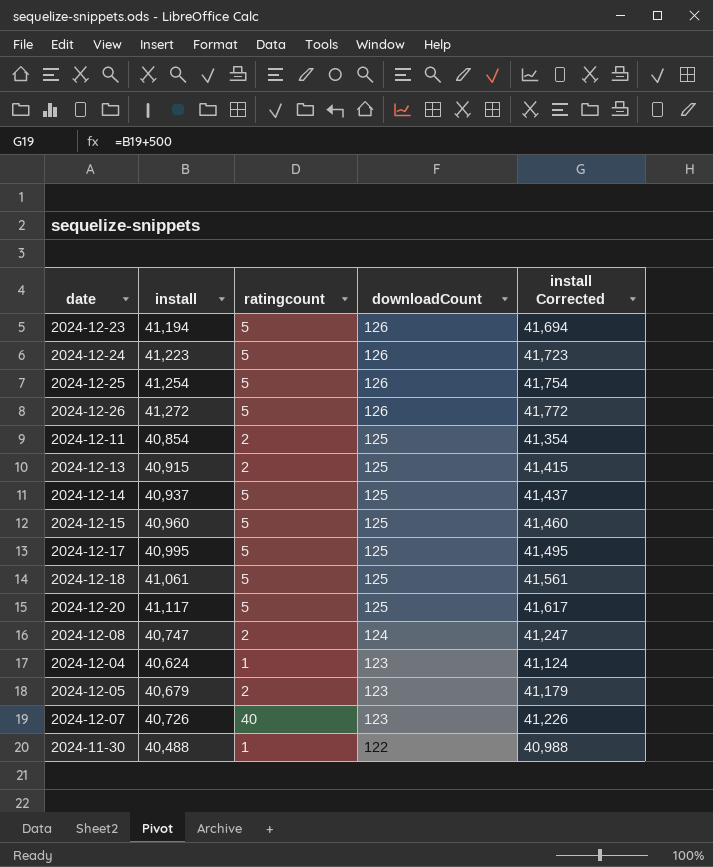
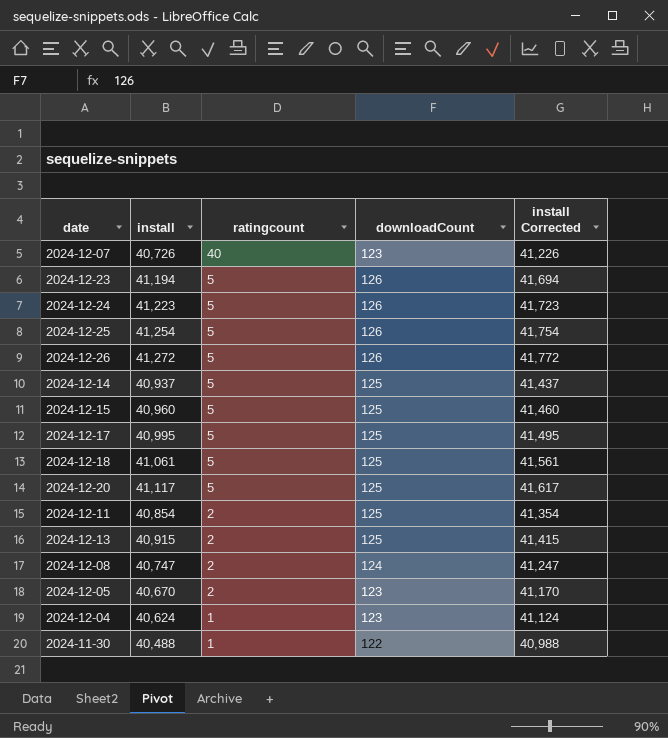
row order: downloadCount descending -> ratingcount descending
2024-12-05 | install: 40,679 -> 40,670
2024-12-05 | install Corrected: 41,179 -> 41,170

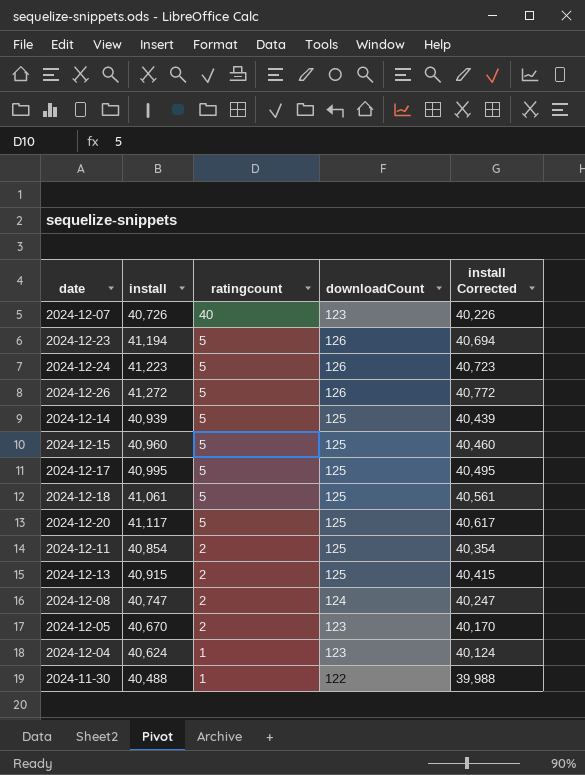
column install Corrected | formula: [install] + 500 -> [install] - 500
row 2024-12-25: 41,254 | 5 | 126 | 41,754 -> none
2024-12-14 | install: 40,937 -> 40,939

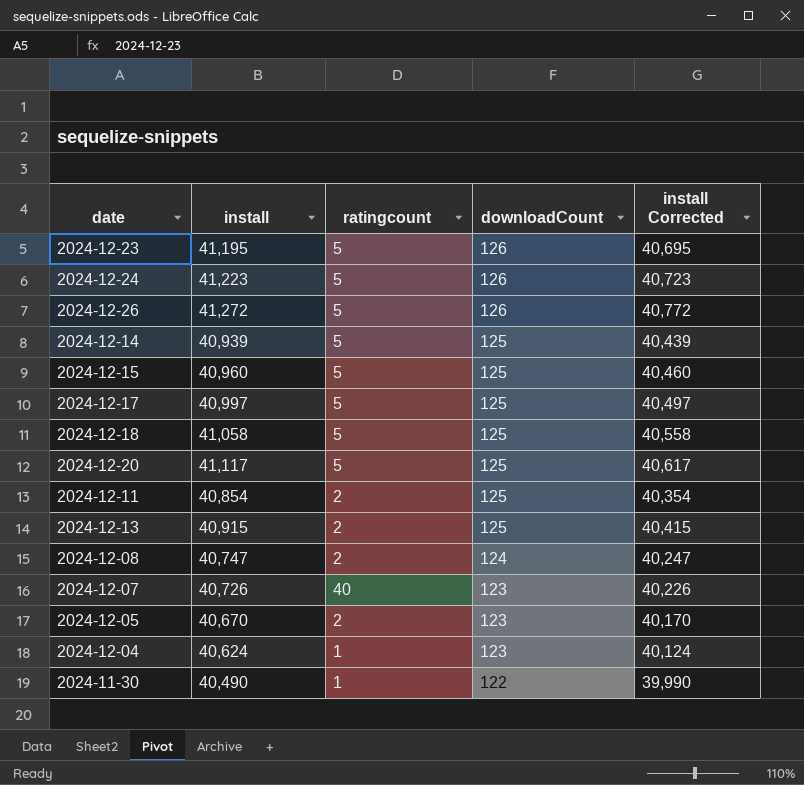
row order: ratingcount descending -> downloadCount descending
2024-12-23 | install: 41,194 -> 41,195
2024-12-23 | install Corrected: 40,694 -> 40,695
2024-12-17 | install: 40,995 -> 40,997
2024-12-17 | install Corrected: 40,495 -> 40,497
2024-12-18 | install: 41,061 -> 41,058
2024-12-18 | install Corrected: 40,561 -> 40,558
2024-11-30 | install: 40,488 -> 40,490
2024-11-30 | install Corrected: 39,988 -> 39,990

